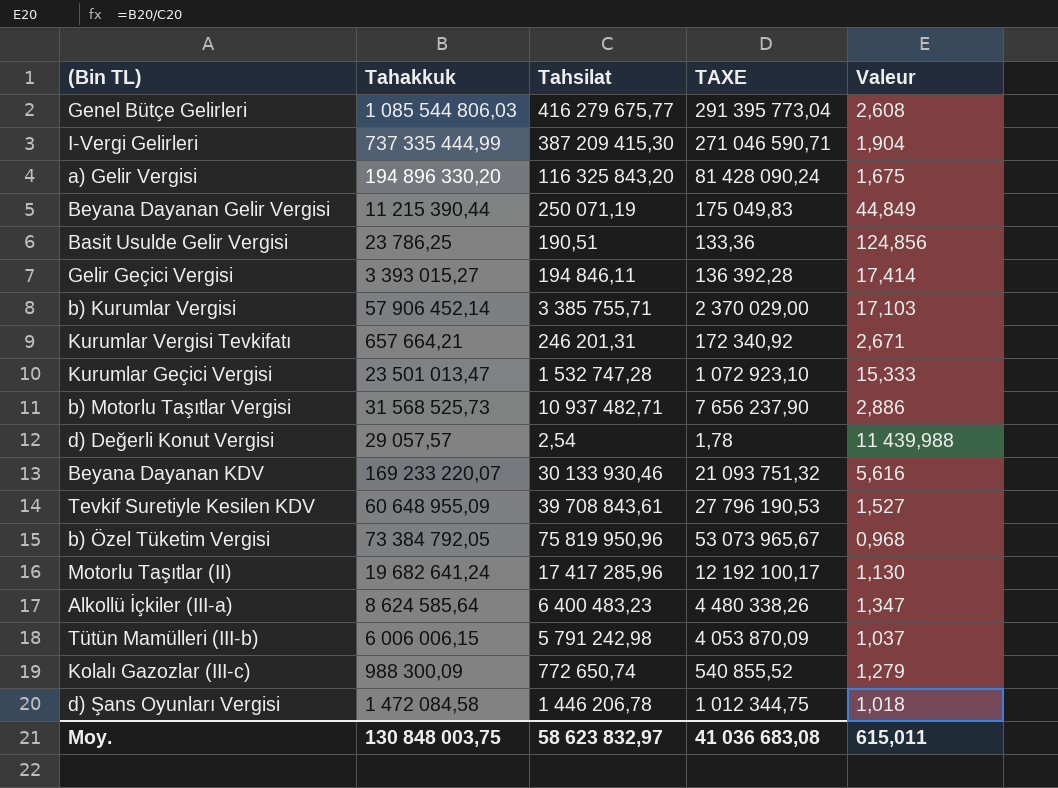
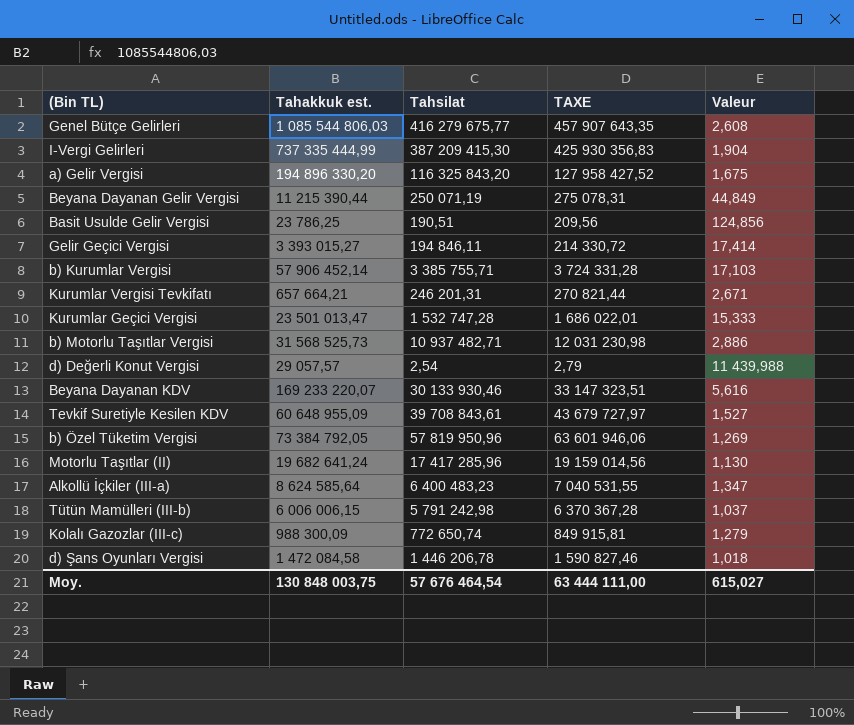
column name: Tahakkuk -> Tahakkuk est.
column TAXE | formula: [Tahsilat] * 0,7 -> [Tahsilat] * 1,1
b) Özel Tüketim Vergisi | Tahsilat: 75 819 950,96 -> 57 819 950,96
b) Özel Tüketim Vergisi | Valeur: 0,968 -> 1,269
Moy. | Tahsilat: 58 623 832,97 -> 57 676 464,54
Moy. | TAXE: 41 036 683,08 -> 63 444 111,00
Moy. | Valeur: 615,011 -> 615,027

